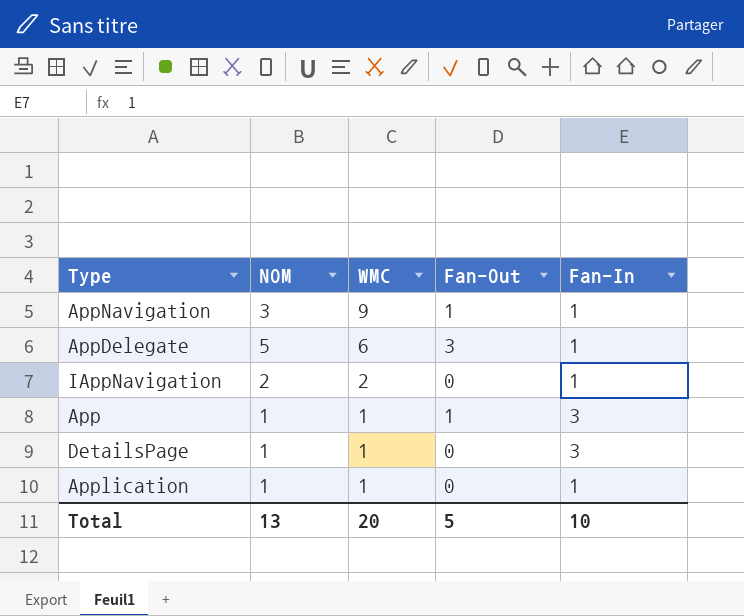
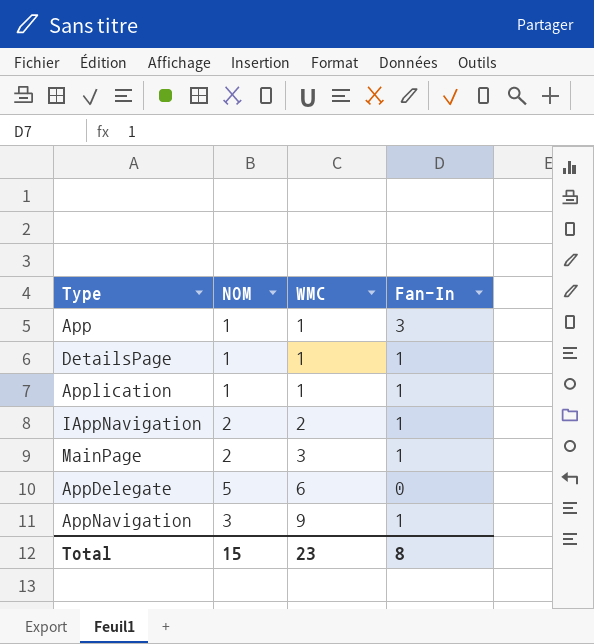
row order: WMC descending -> WMC ascending
column Fan-Out | position: 4 -> none
DetailsPage | Fan-In: 3 -> 1
row MainPage: none -> 2 | 3 | 1
AppDelegate | Fan-In: 1 -> 0
Total | NOM: 13 -> 15
Total | WMC: 20 -> 23
Total | Fan-In: 10 -> 8

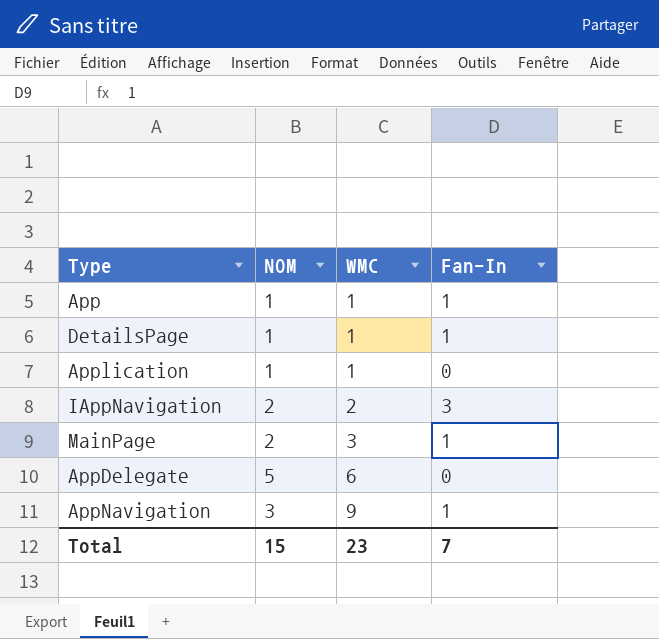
App | Fan-In: 3 -> 1
Application | Fan-In: 1 -> 0
IAppNavigation | Fan-In: 1 -> 3
Total | Fan-In: 8 -> 7

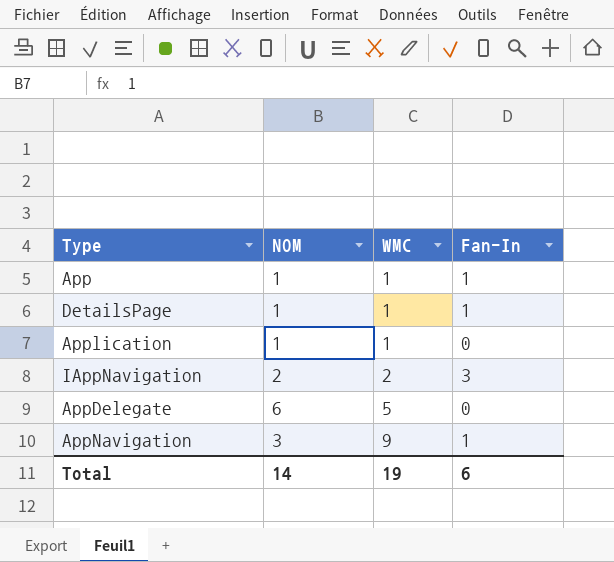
row MainPage: 2 | 3 | 1 -> none
AppDelegate | NOM: 5 -> 6
AppDelegate | WMC: 6 -> 5
Total | NOM: 15 -> 14
Total | WMC: 23 -> 19
Total | Fan-In: 7 -> 6

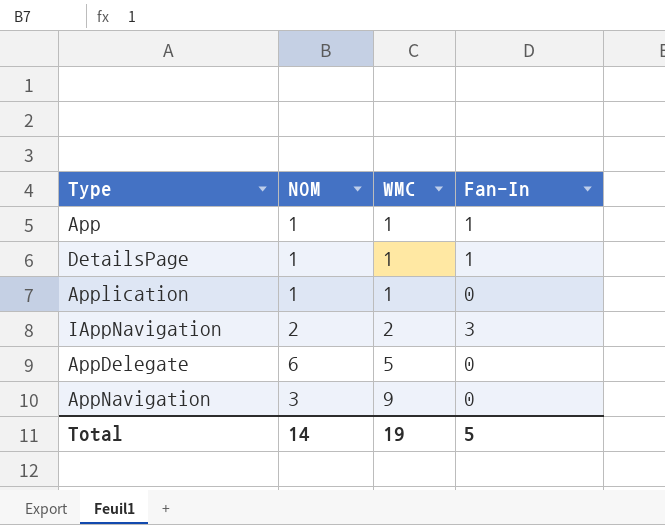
AppNavigation | Fan-In: 1 -> 0
Total | Fan-In: 6 -> 5

